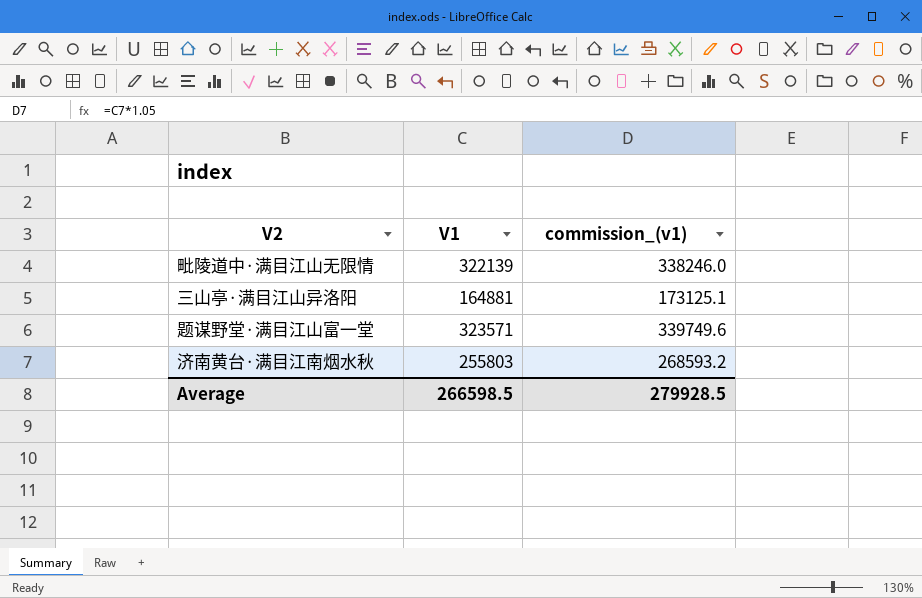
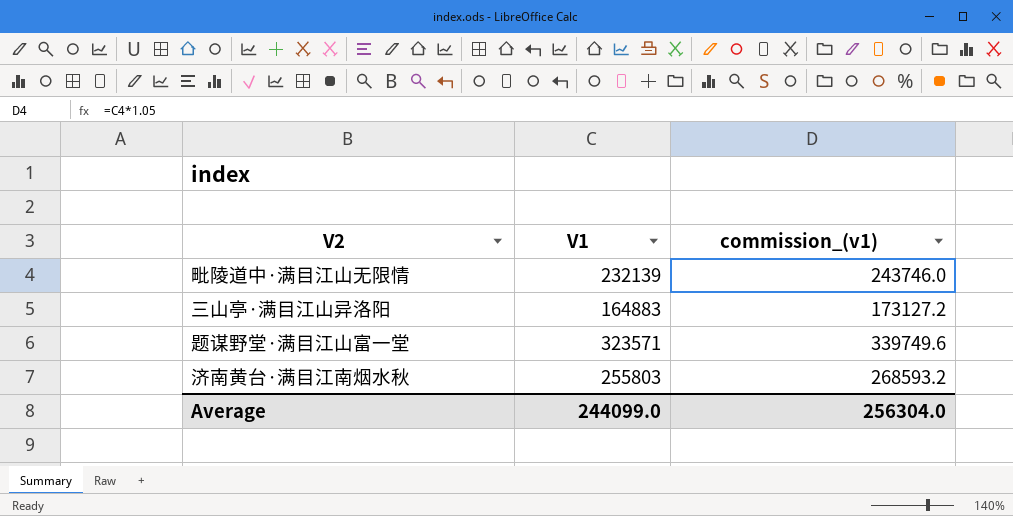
毗陵道中·满目江山无限情 | V1: 322139 -> 232139
毗陵道中·满目江山无限情 | commission_(v1): 338246.0 -> 243746.0
三山亭·满目江山异洛阳 | V1: 164881 -> 164883
三山亭·满目江山异洛阳 | commission_(v1): 173125.1 -> 173127.2
Average | V1: 266598.5 -> 244099.0
Average | commission_(v1): 279928.5 -> 256304.0

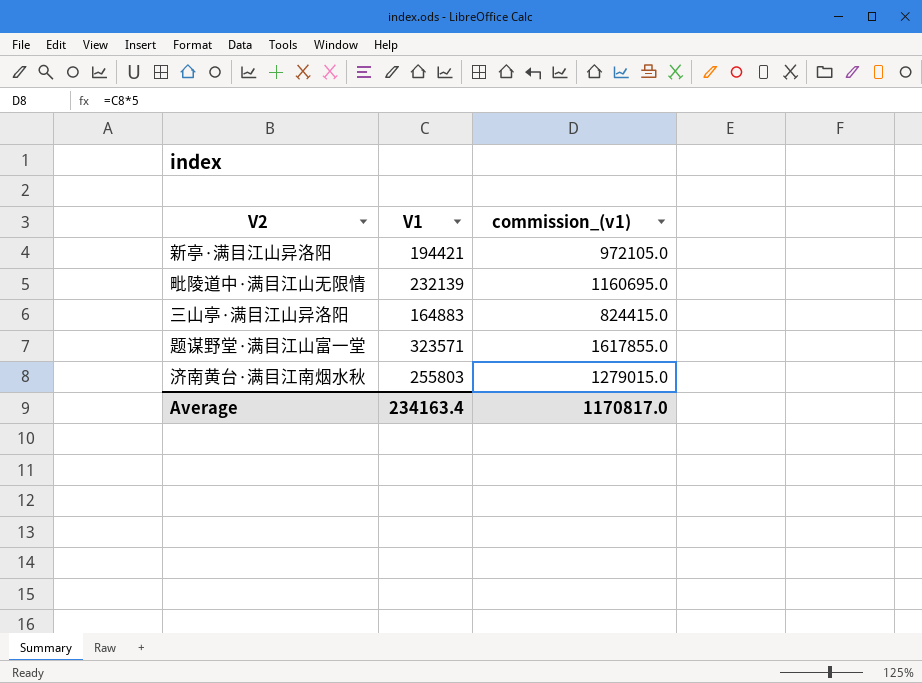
column commission_(v1) | formula: [V1] * 1.05 -> [V1] * 5
row 新亭·满目江山异洛阳: none -> 194421 | 972105.0
Average | V1: 244099.0 -> 234163.4
Average | commission_(v1): 256304.0 -> 1170817.0

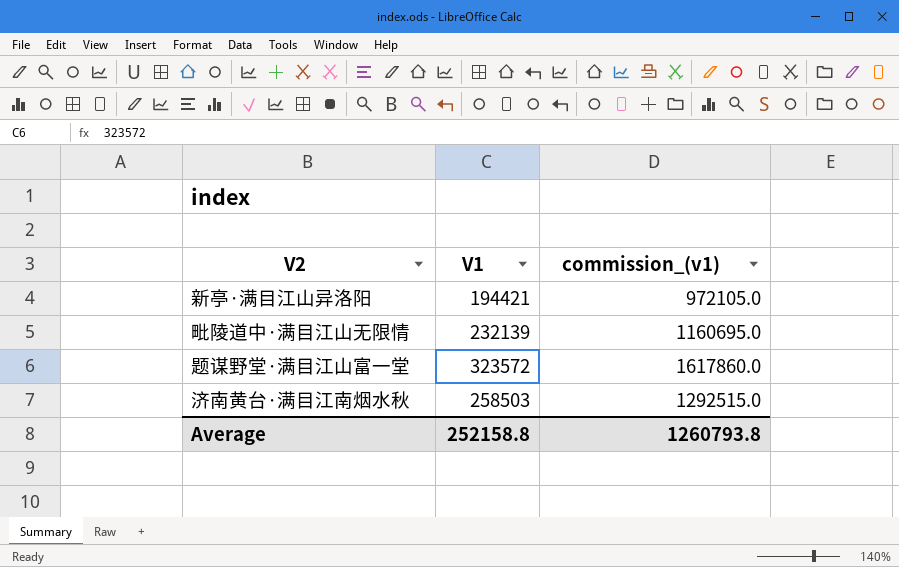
row 三山亭·满目江山异洛阳: 164883 | 824415.0 -> none
题谋野堂·满目江山富一堂 | V1: 323571 -> 323572
题谋野堂·满目江山富一堂 | commission_(v1): 1617855.0 -> 1617860.0
济南黄台·满目江南烟水秋 | V1: 255803 -> 258503
济南黄台·满目江南烟水秋 | commission_(v1): 1279015.0 -> 1292515.0
Average | V1: 234163.4 -> 252158.8
Average | commission_(v1): 1170817.0 -> 1260793.8

